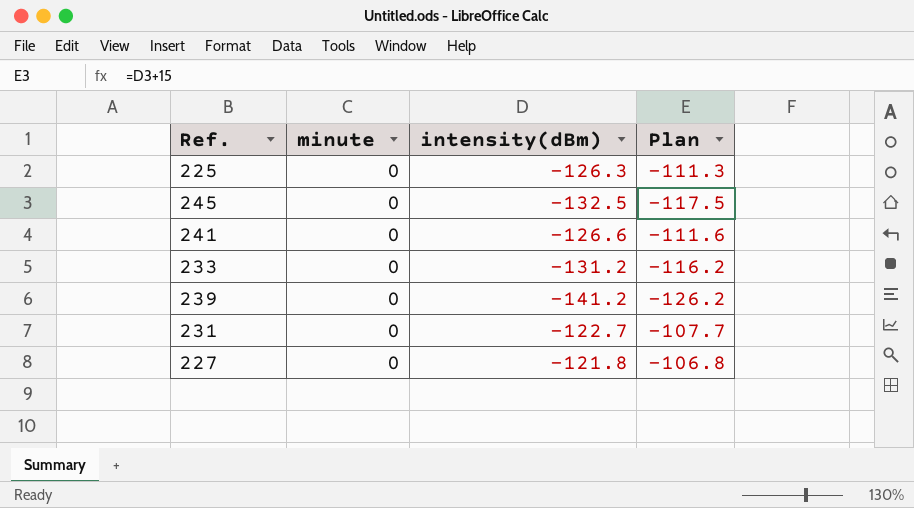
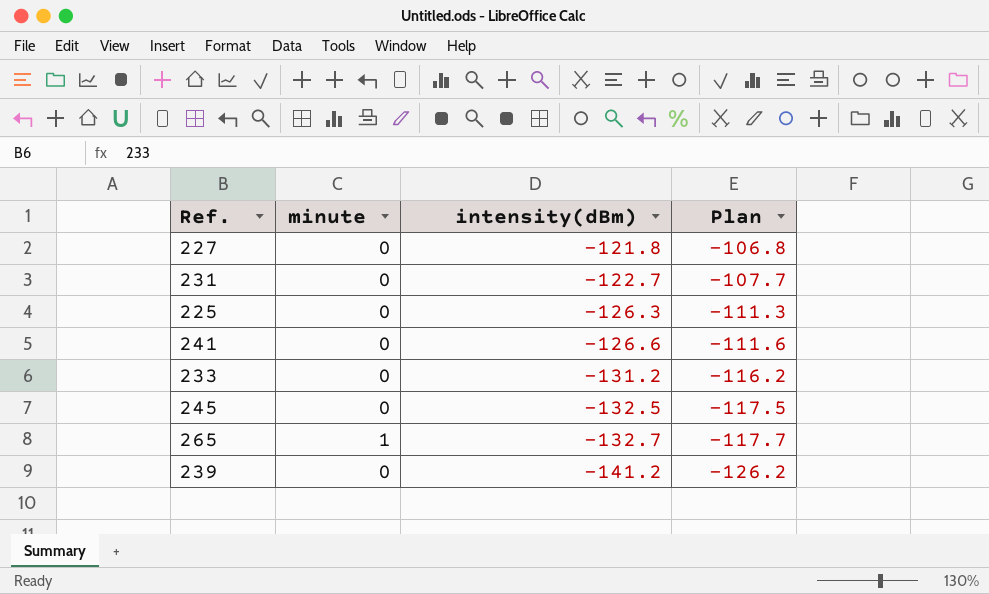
row order: none -> intensity(dBm) descending
row 265: none -> 1 | -132.7 | -117.7

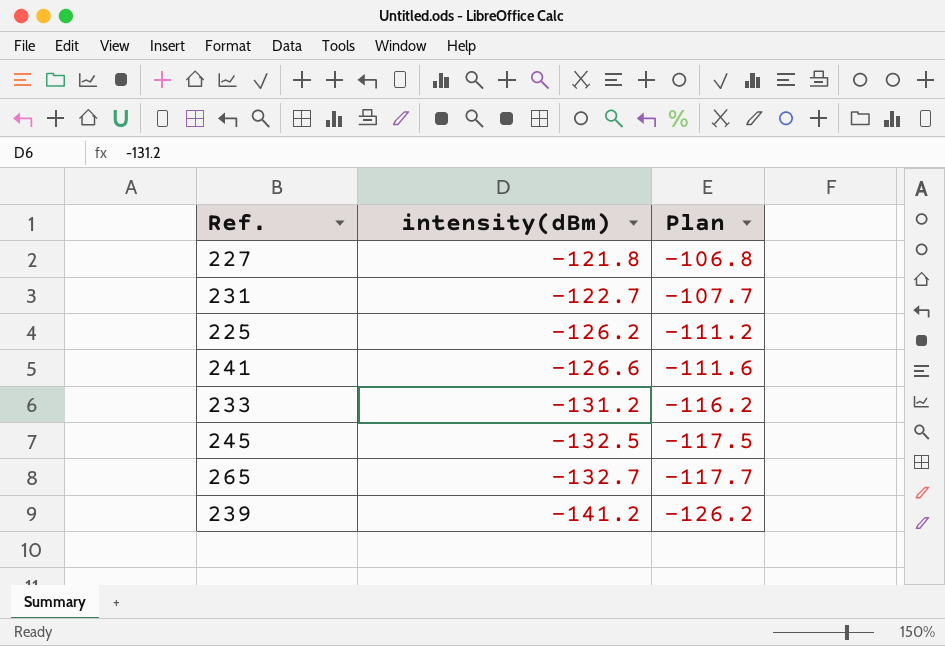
column minute | position: 2 -> none
225 | intensity(dBm): -126.3 -> -126.2
225 | Plan: -111.3 -> -111.2

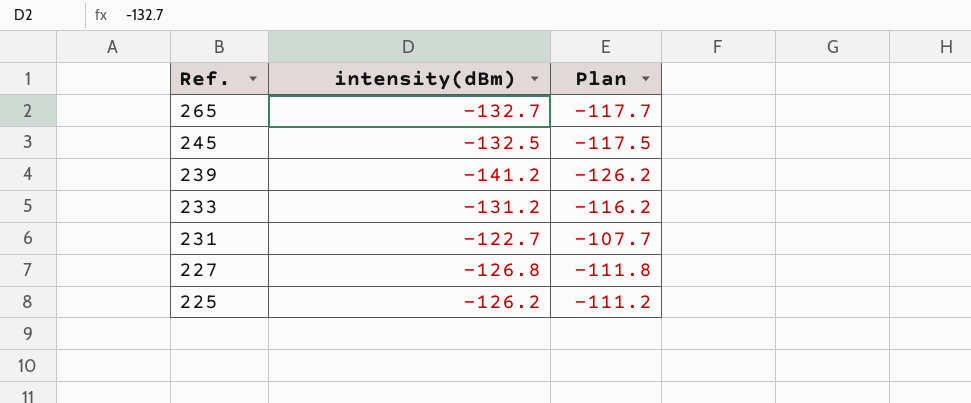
row order: intensity(dBm) descending -> Ref. descending
row 241: -126.6 | -111.6 -> none
227 | intensity(dBm): -121.8 -> -126.8
227 | Plan: -106.8 -> -111.8

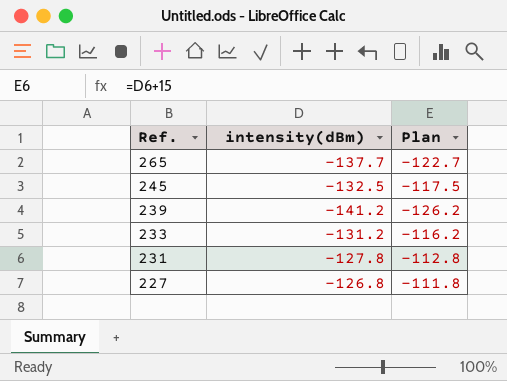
row 225: -126.2 | -111.2 -> none
265 | intensity(dBm): -132.7 -> -137.7
265 | Plan: -117.7 -> -122.7
231 | intensity(dBm): -122.7 -> -127.8
231 | Plan: -107.7 -> -112.8

